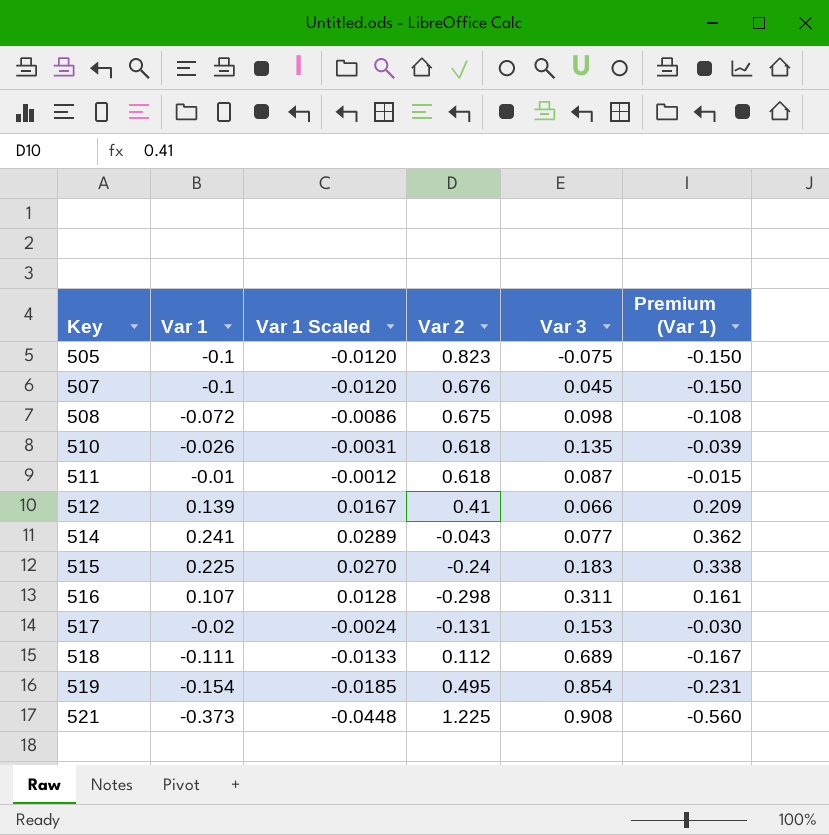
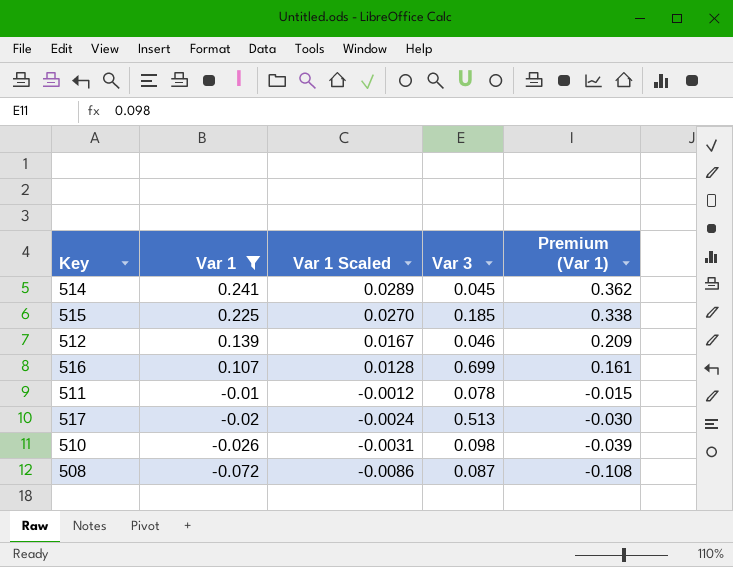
filter: none -> Var 1 >= -0.072
row order: Key ascending -> Var 1 descending
column Var 2 | position: 4 -> none
514 | Var 3: 0.077 -> 0.045
515 | Var 3: 0.183 -> 0.185
512 | Var 3: 0.066 -> 0.046
516 | Var 3: 0.311 -> 0.699
511 | Var 3: 0.087 -> 0.078
517 | Var 3: 0.153 -> 0.513
510 | Var 3: 0.135 -> 0.098
508 | Var 3: 0.098 -> 0.087

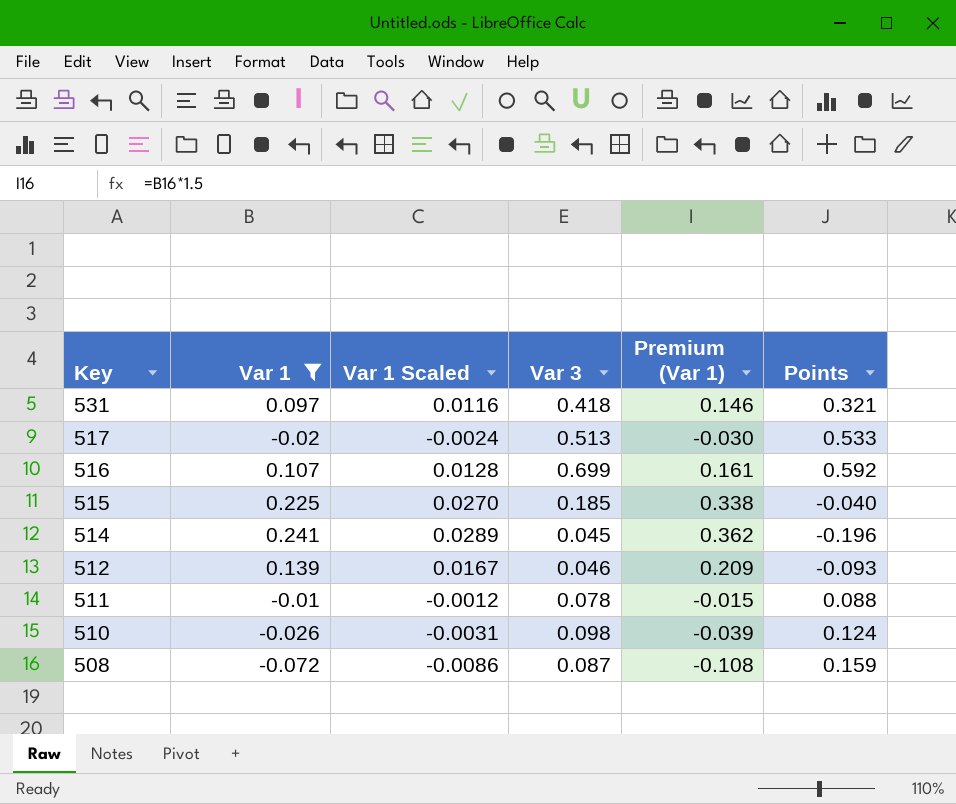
row order: Var 1 descending -> Key descending
column Points | formula: none -> [Var 3] - [Var 1]
row 531: none -> 0.097 | 0.0116 | 0.418 | 0.146 | 0.321

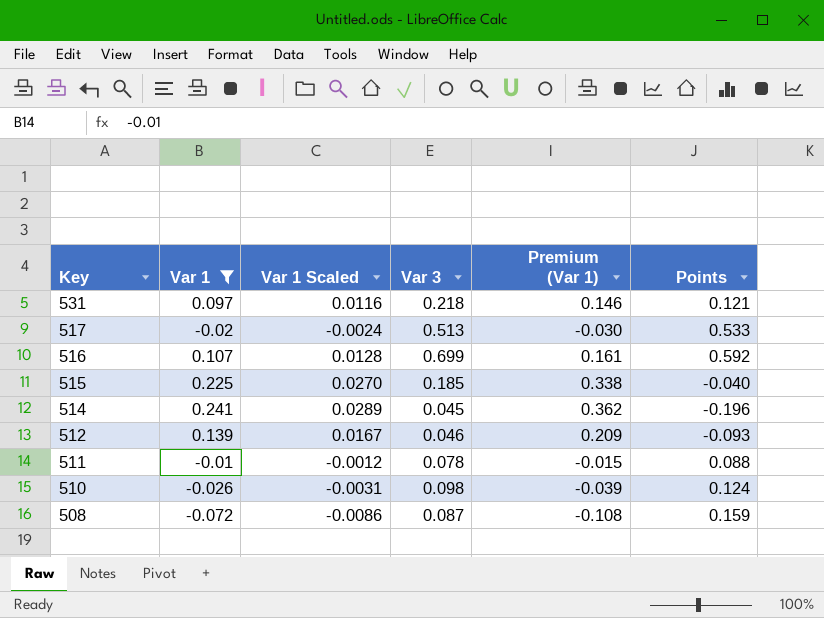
531 | Var 3: 0.418 -> 0.218
531 | Points: 0.321 -> 0.121

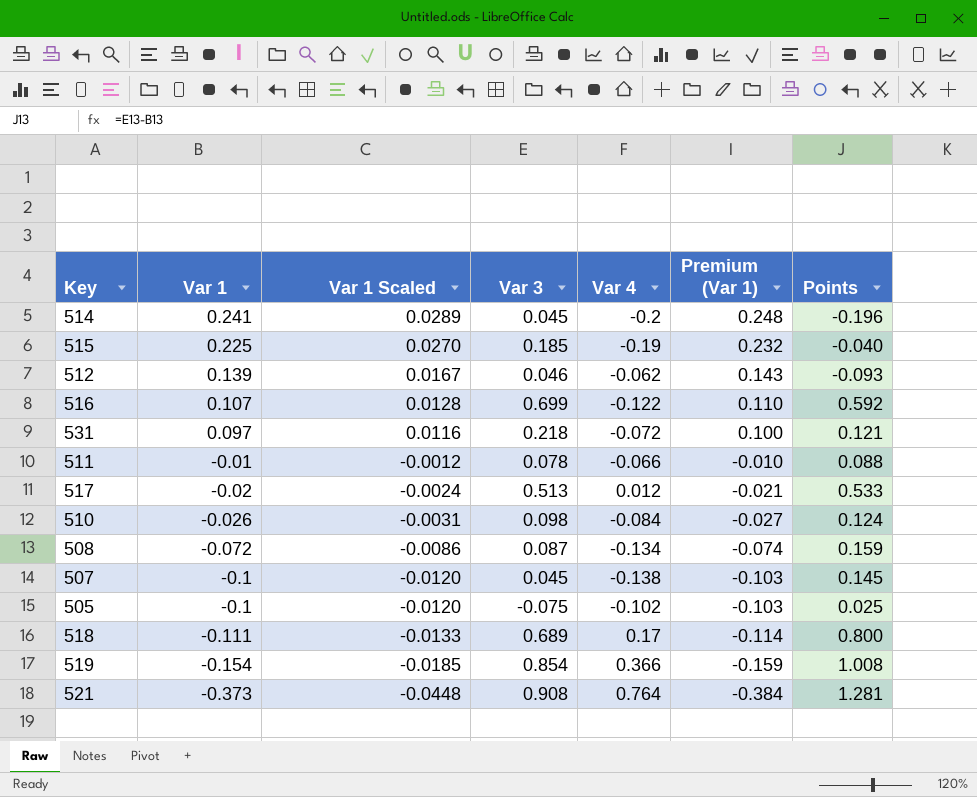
filter: Var 1 >= -0.072 -> none
row order: Key descending -> Var 1 descending
column Var 4 | position: none -> 5
column Premium (Var 1) | formula: [Var 1] * 1.5 -> [Var 1] * 1.03

